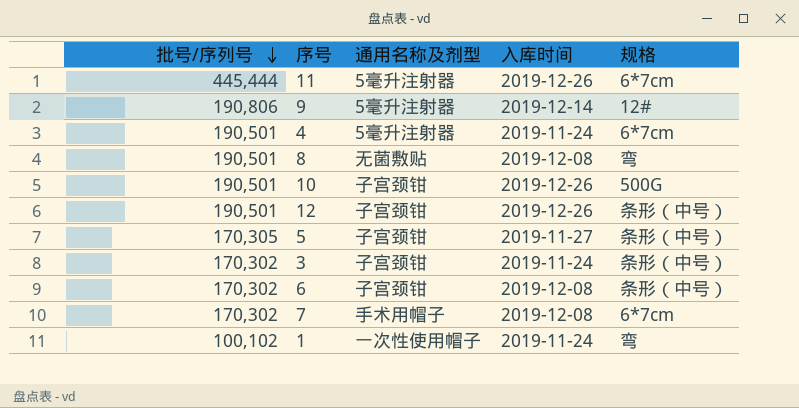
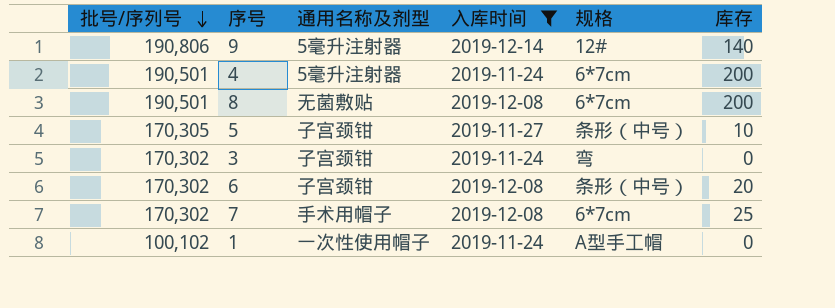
filter: none -> 入库时间 != 2019-12-26
column 库存 | position: none -> 6
8 | 规格: 弯 -> 6*7cm
3 | 规格: 条形（中号） -> 弯
1 | 规格: 弯 -> A型手工帽

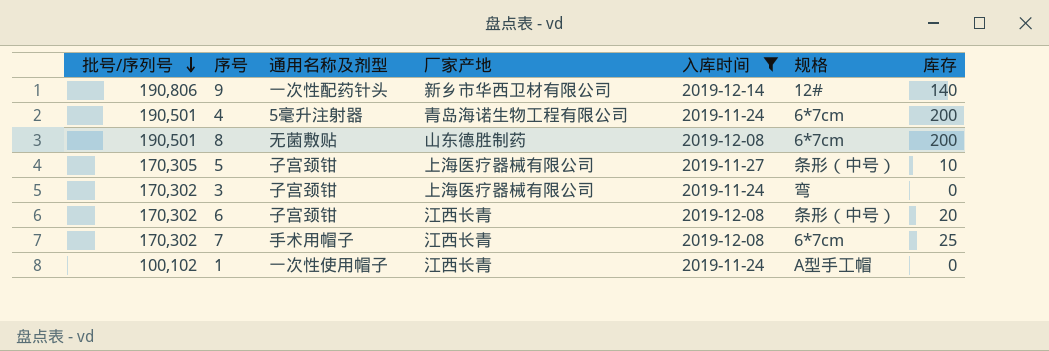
column 厂家产地 | position: none -> 4
9 | 通用名称及剂型: 5毫升注射器 -> 一次性配药针头

